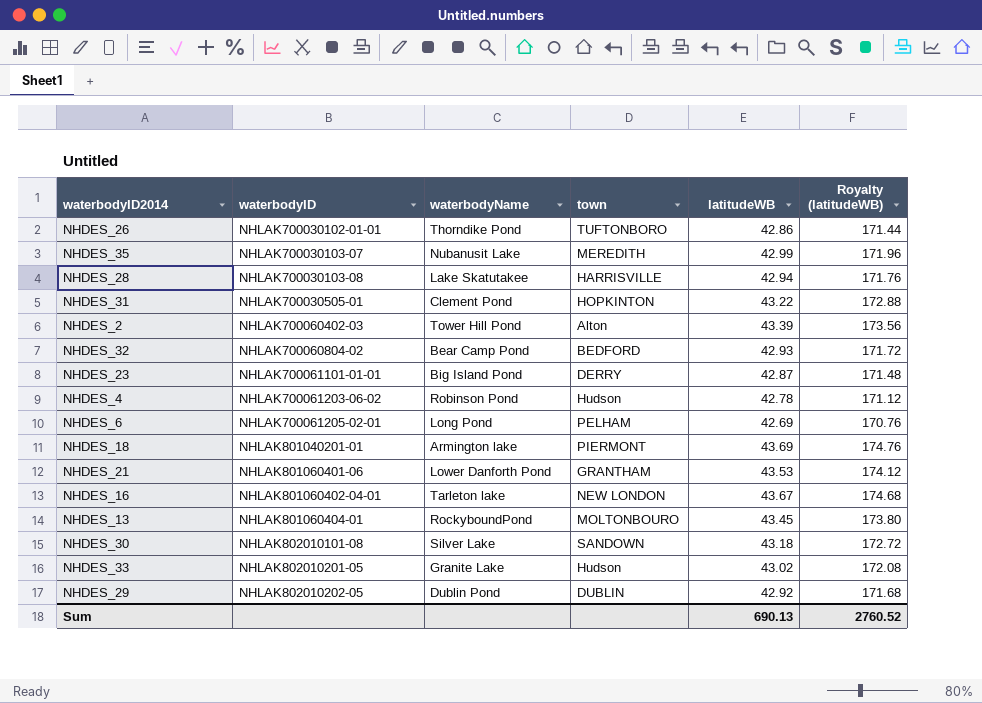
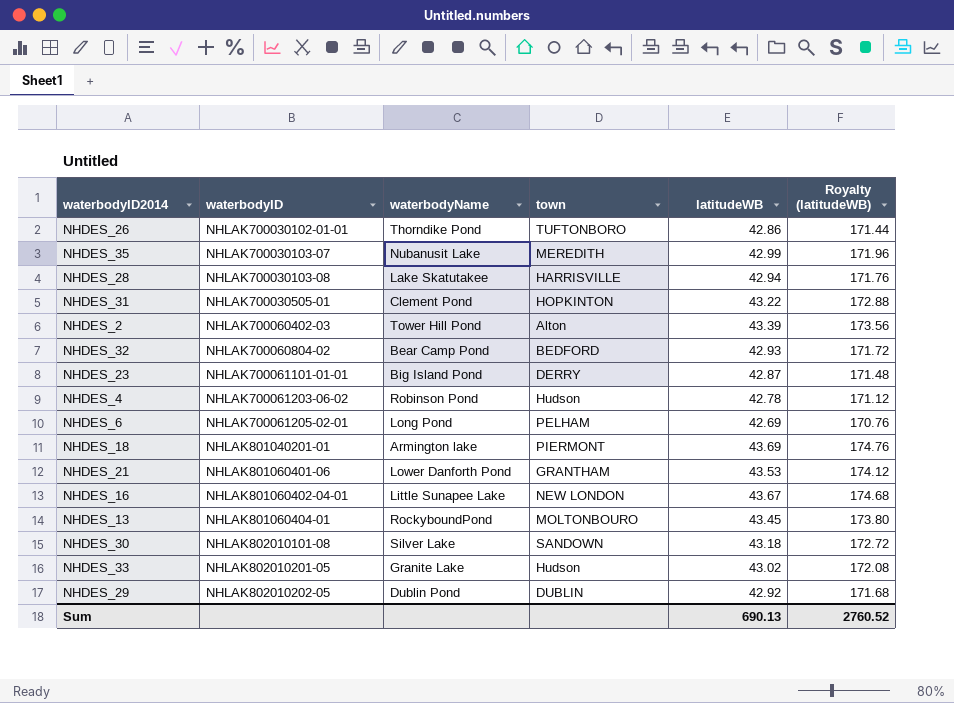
NHDES_16 | waterbodyName: Tarleton lake -> Little Sunapee Lake

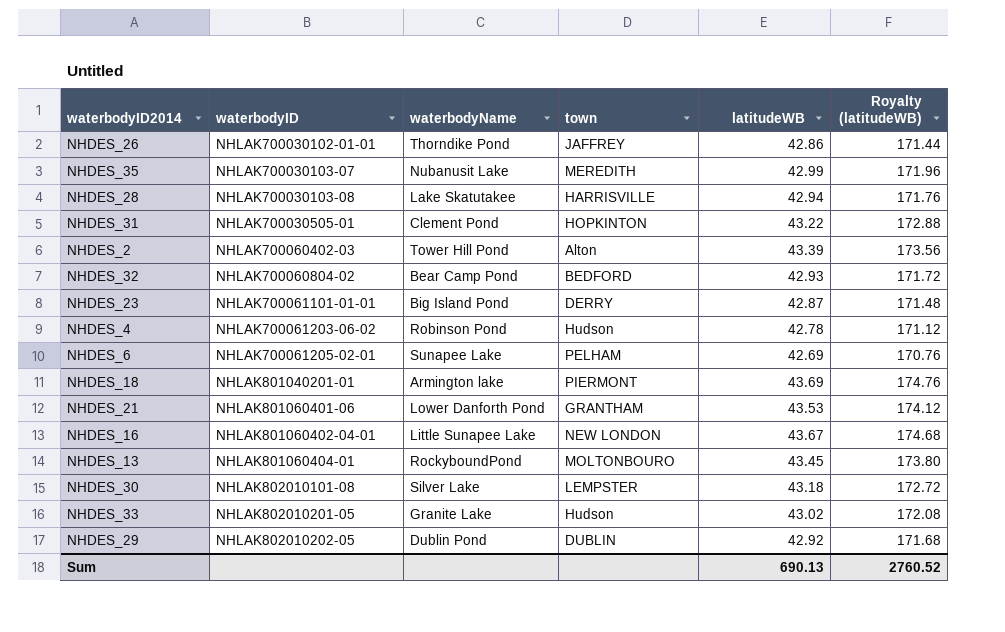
NHDES_26 | town: TUFTONBORO -> JAFFREY
NHDES_6 | waterbodyName: Long Pond -> Sunapee Lake
NHDES_30 | town: SANDOWN -> LEMPSTER

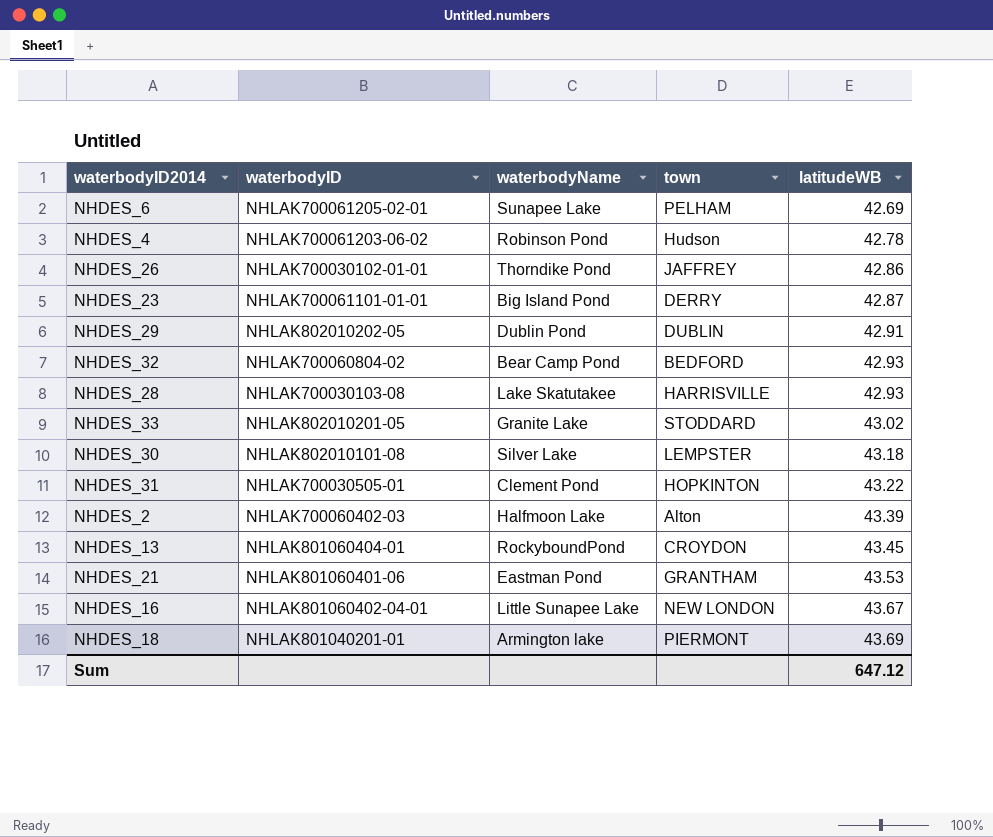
row order: waterbodyID ascending -> latitudeWB ascending
column Royalty (latitudeWB) | formula: [latitudeWB] * 4 -> none
row NHDES_35: NHLAK700030103-07 | Nubanusit Lake | MEREDITH | 42.99 | 171.96 -> none
NHDES_29 | latitudeWB: 42.92 -> 42.91
NHDES_28 | latitudeWB: 42.94 -> 42.93
NHDES_33 | town: Hudson -> STODDARD
NHDES_2 | waterbodyName: Tower Hill Pond -> Halfmoon Lake
NHDES_13 | town: MOLTONBOURO -> CROYDON
NHDES_21 | waterbodyName: Lower Danforth Pond -> Eastman Pond
Sum | latitudeWB: 690.13 -> 647.12

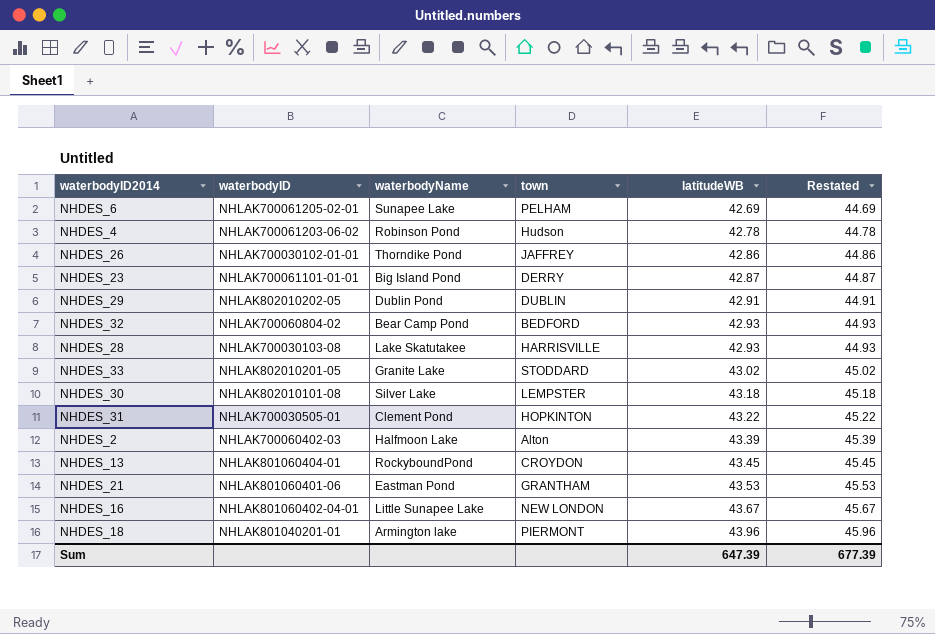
column Restated | formula: none -> [latitudeWB] + 2
NHDES_18 | latitudeWB: 43.69 -> 43.96
Sum | latitudeWB: 647.12 -> 647.39

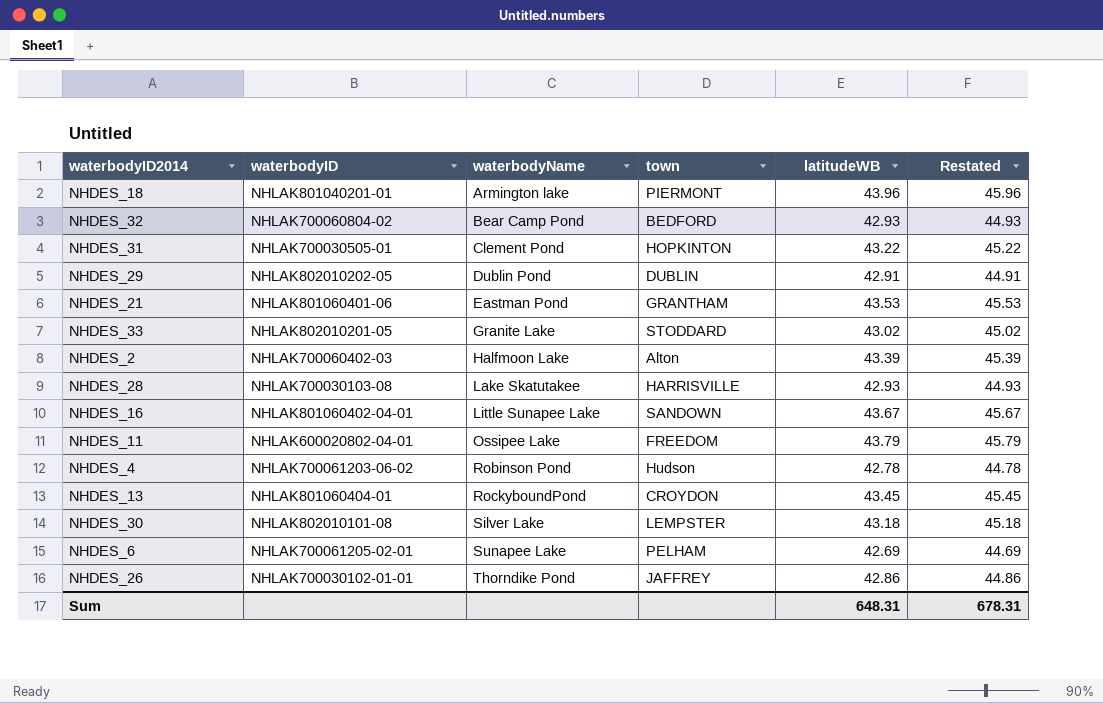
row order: latitudeWB ascending -> waterbodyName ascending
row NHDES_23: NHLAK700061101-01-01 | Big Island Pond | DERRY | 42.87 | 44.87 -> none
NHDES_16 | town: NEW LONDON -> SANDOWN
row NHDES_11: none -> NHLAK600020802-04-01 | Ossipee Lake | FREEDOM | 43.79 | 45.79
Sum | latitudeWB: 647.39 -> 648.31
Sum | Restated: 677.39 -> 678.31

